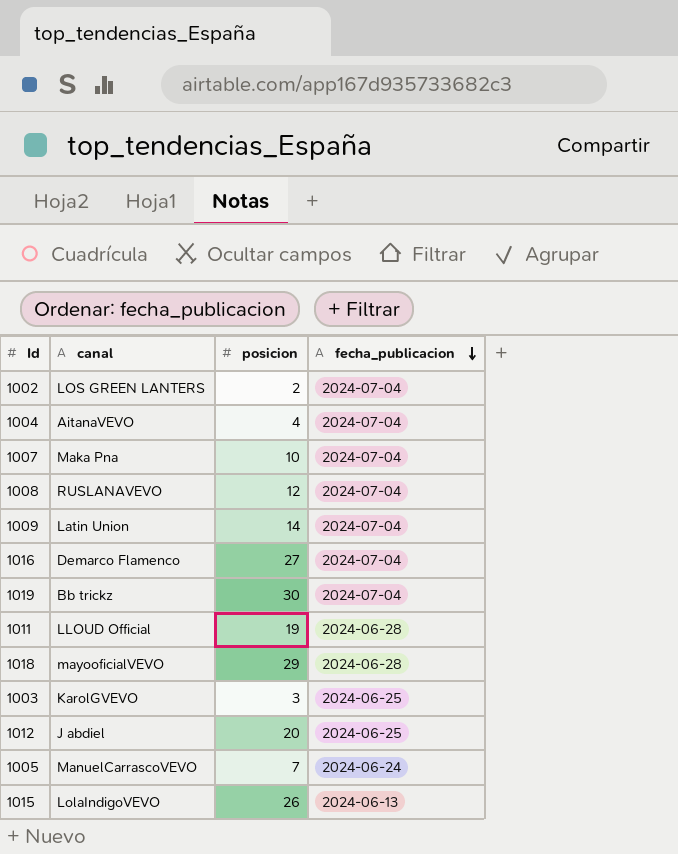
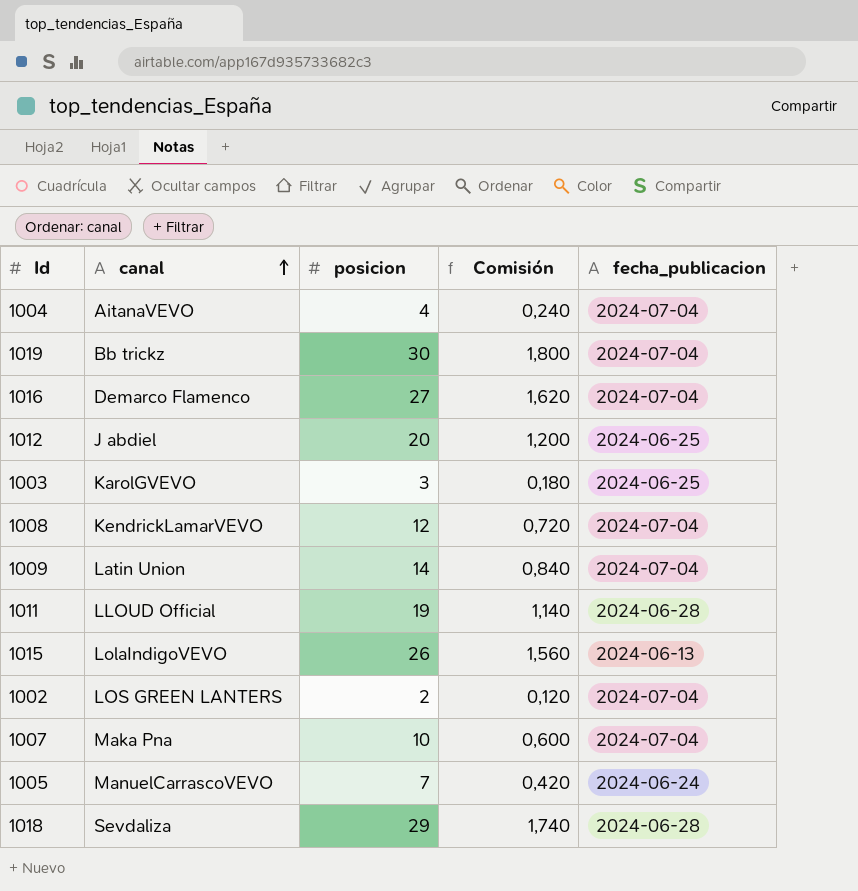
row order: fecha_publicacion descending -> canal ascending
column Comisión | formula: none -> [posicion] * 0,06
1008 | canal: RUSLANAVEVO -> KendrickLamarVEVO
1018 | canal: mayooficialVEVO -> Sevdaliza

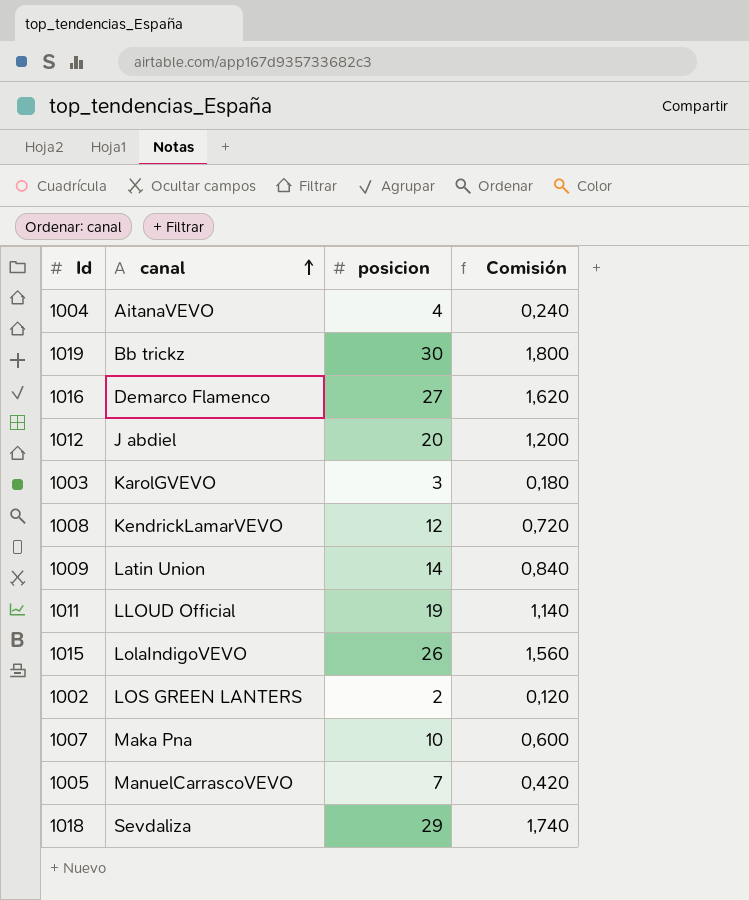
column fecha_publicacion | position: 5 -> none

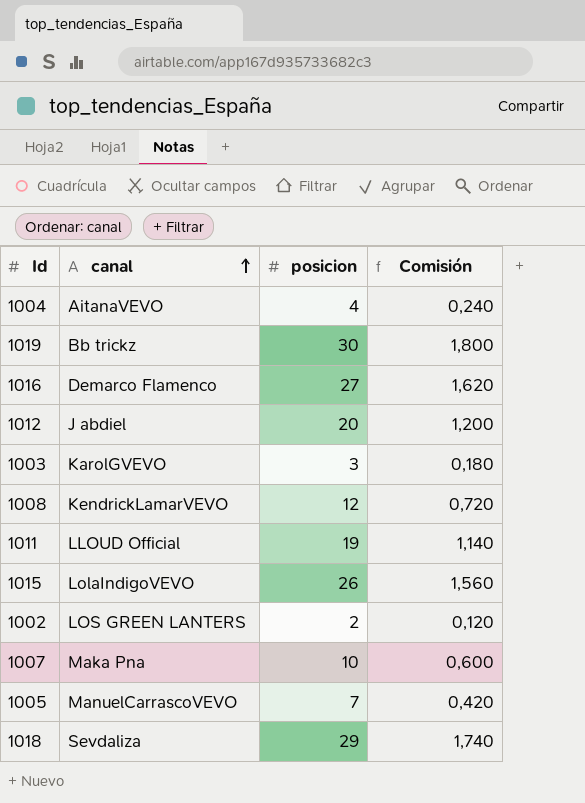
row 1009: Latin Union | 14 | 0,840 -> none

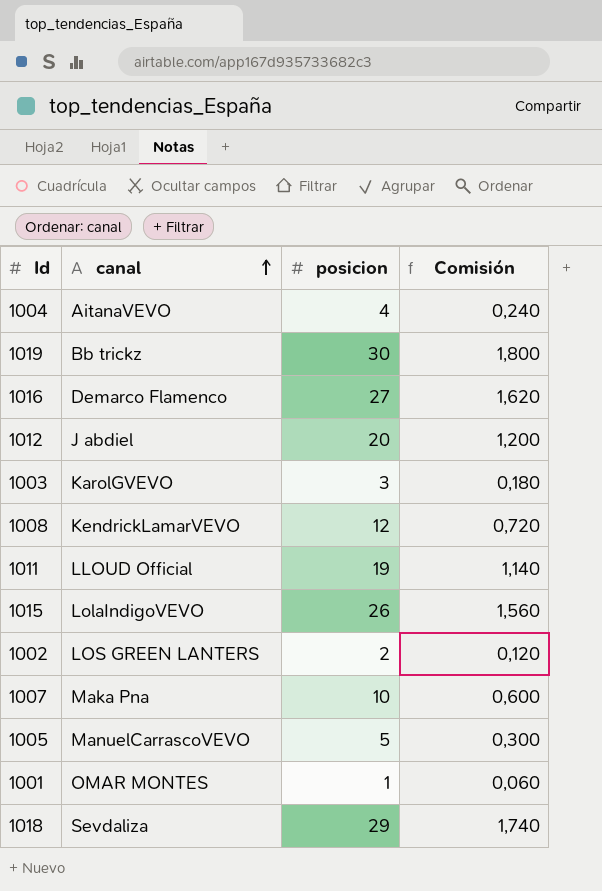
1005 | posicion: 7 -> 5
1005 | Comisión: 0,420 -> 0,300
row 1001: none -> OMAR MONTES | 1 | 0,060

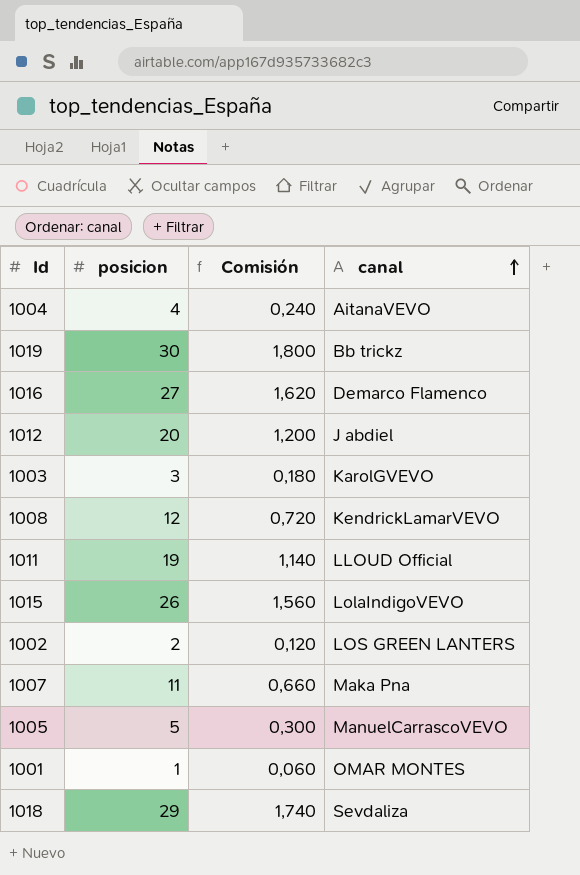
column canal | position: 2 -> 4
1007 | posicion: 10 -> 11
1007 | Comisión: 0,600 -> 0,660

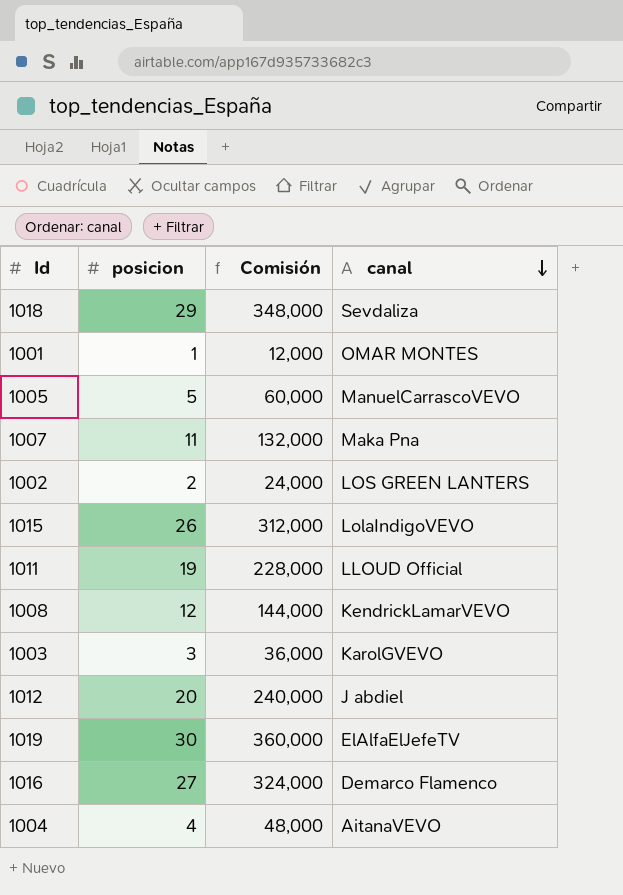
row order: canal ascending -> canal descending
column Comisión | formula: [posicion] * 0,06 -> [posicion] * 12
1019 | canal: Bb trickz -> ElAlfaElJefeTV

